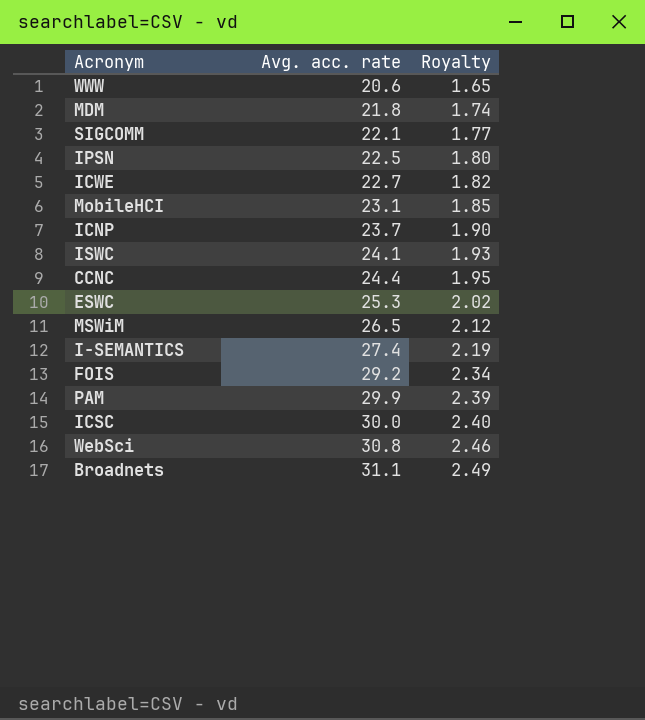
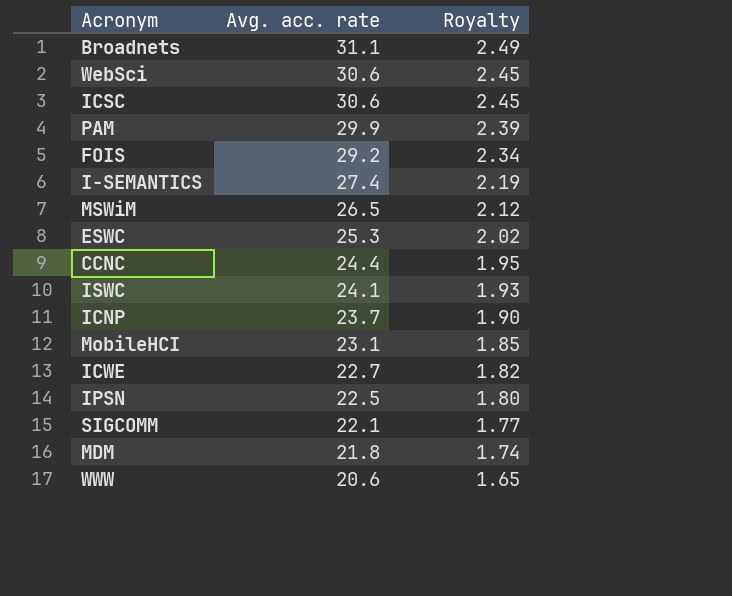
row order: Avg. acc. rate ascending -> Avg. acc. rate descending
WebSci | Avg. acc. rate: 30.8 -> 30.6
WebSci | Royalty: 2.46 -> 2.45
ICSC | Avg. acc. rate: 30.0 -> 30.6
ICSC | Royalty: 2.40 -> 2.45

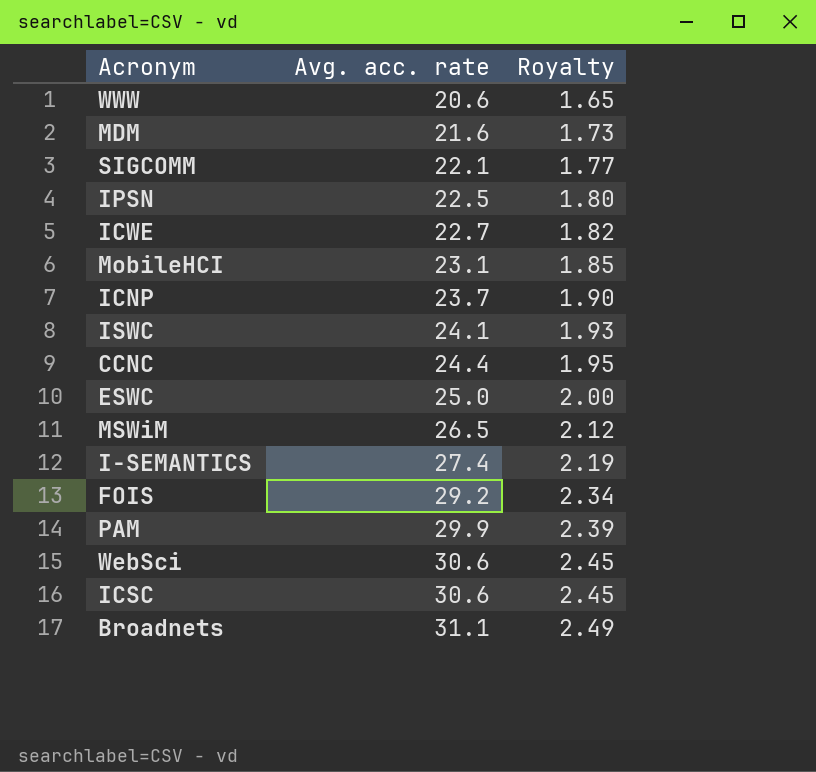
row order: Avg. acc. rate descending -> Avg. acc. rate ascending
MDM | Avg. acc. rate: 21.8 -> 21.6
MDM | Royalty: 1.74 -> 1.73
ESWC | Avg. acc. rate: 25.3 -> 25.0
ESWC | Royalty: 2.02 -> 2.00

